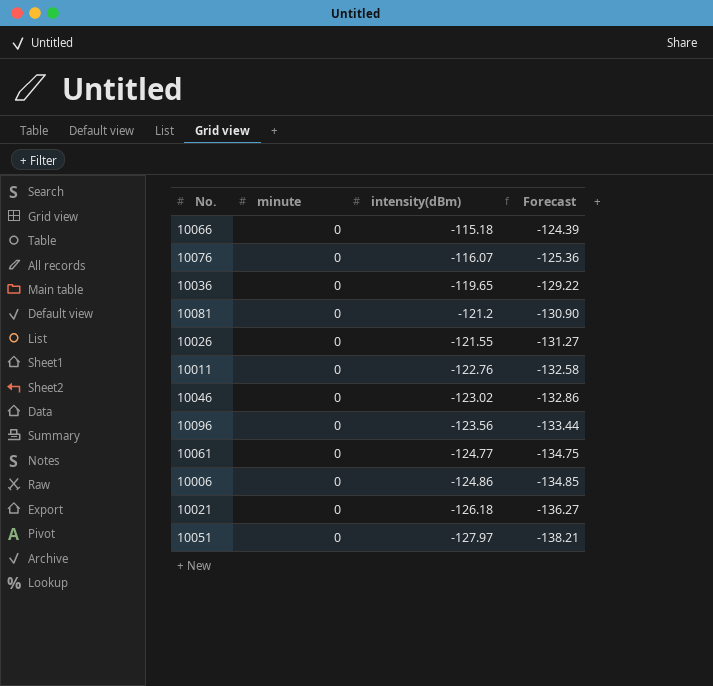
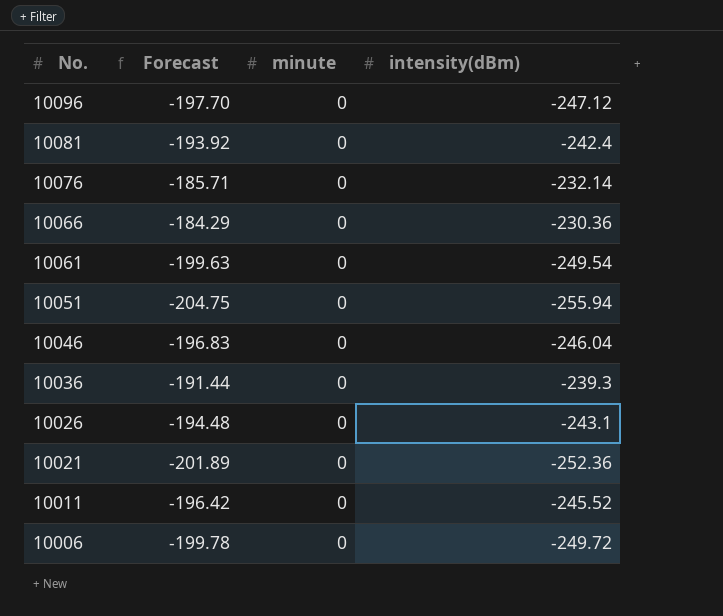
row order: intensity(dBm) descending -> No. descending
column Forecast | formula: [intensity(dBm)] * 1.08 -> [intensity(dBm)] * 0.8
column Forecast | position: 4 -> 2
10096 | intensity(dBm): -123.56 -> -247.12
10081 | intensity(dBm): -121.2 -> -242.4
10076 | intensity(dBm): -116.07 -> -232.14
10066 | intensity(dBm): -115.18 -> -230.36
10061 | intensity(dBm): -124.77 -> -249.54
10051 | intensity(dBm): -127.97 -> -255.94
10046 | intensity(dBm): -123.02 -> -246.04
10036 | intensity(dBm): -119.65 -> -239.3
10026 | intensity(dBm): -121.55 -> -243.1
10021 | intensity(dBm): -126.18 -> -252.36
10011 | intensity(dBm): -122.76 -> -245.52
10006 | intensity(dBm): -124.86 -> -249.72

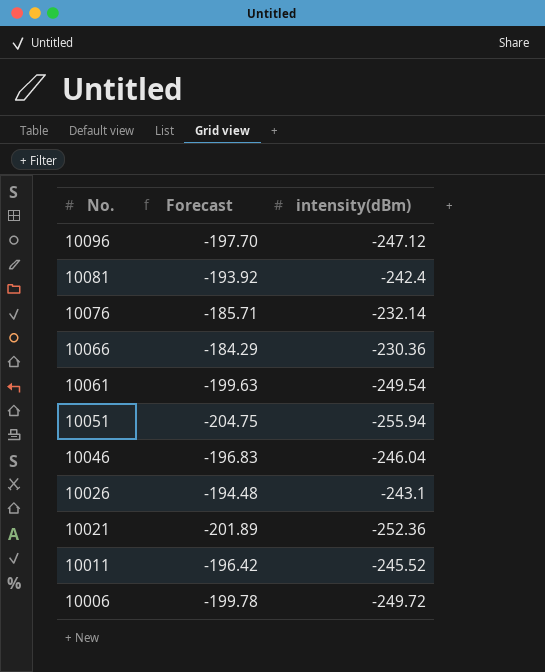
column minute | position: 3 -> none
row 10036: -191.44 | 0 | -239.3 -> none

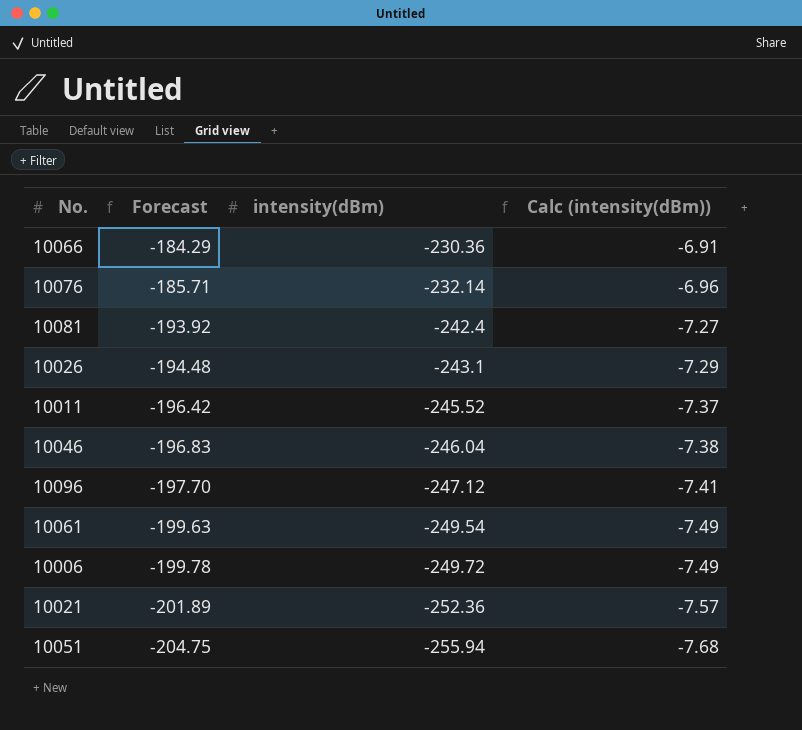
row order: No. descending -> Forecast descending
column Calc (intensity(dBm)) | formula: none -> [intensity(dBm)] * 0.03

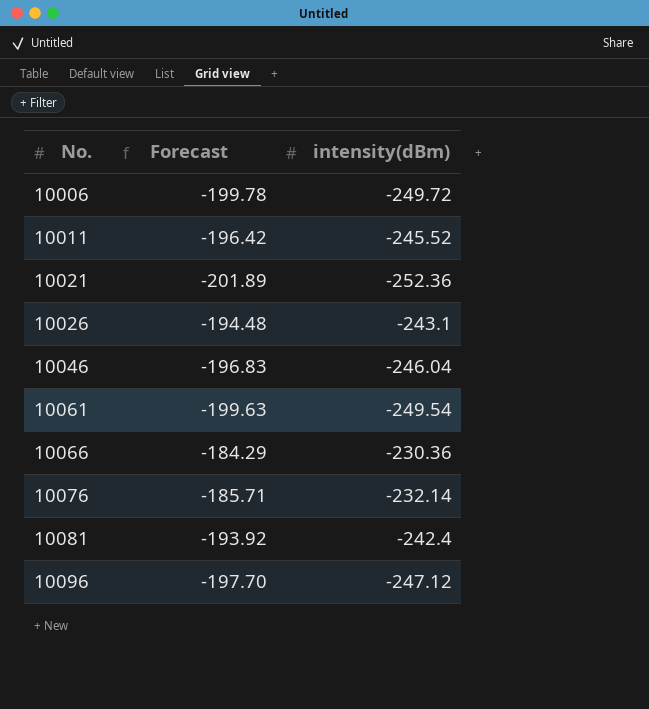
row order: Forecast descending -> No. ascending
column Calc (intensity(dBm)) | formula: [intensity(dBm)] * 0.03 -> none
row 10051: -204.75 | -255.94 | -7.68 -> none

